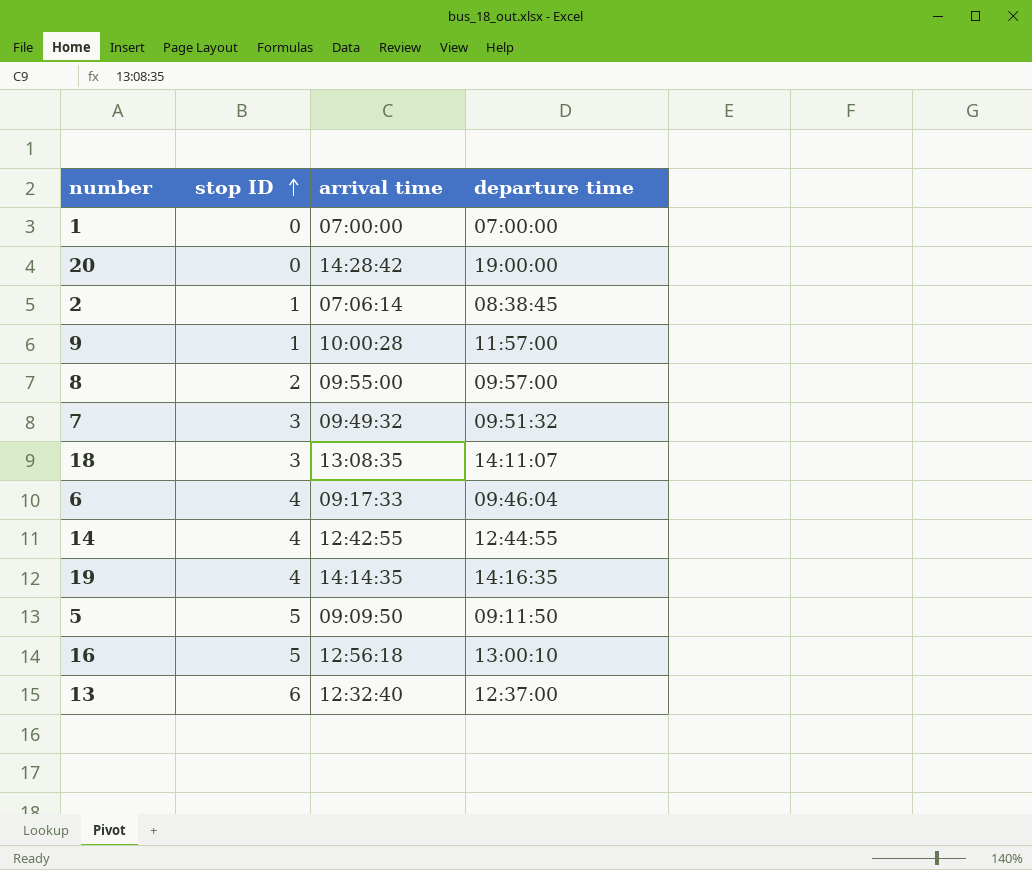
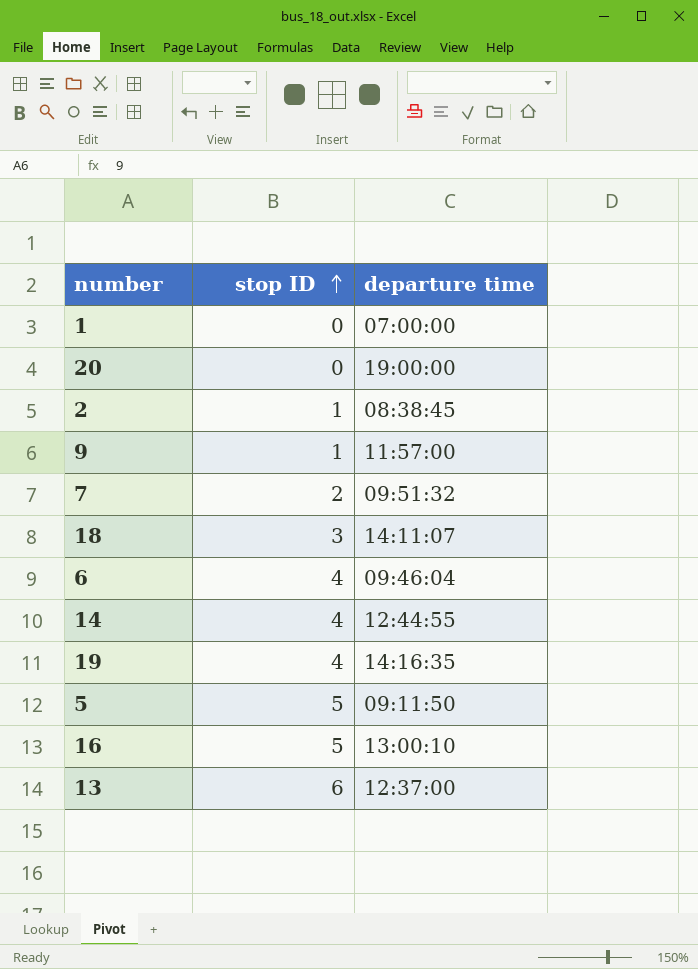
column arrival time | position: 3 -> none
row 8: 2 | 09:55:00 | 09:57:00 -> none
7 | stop ID: 3 -> 2

